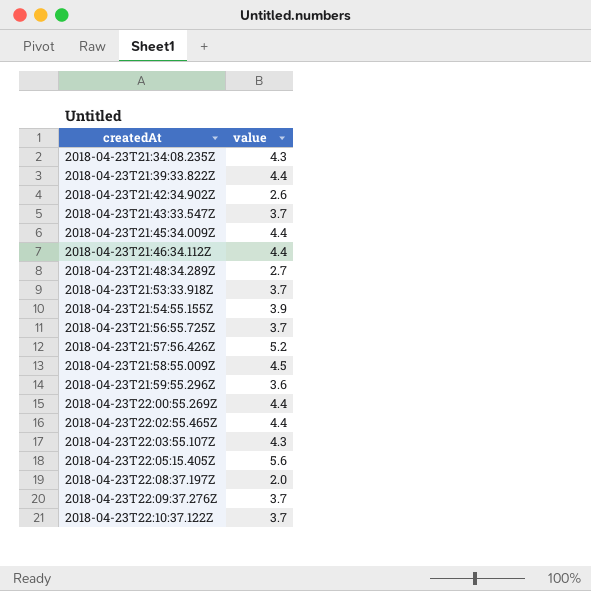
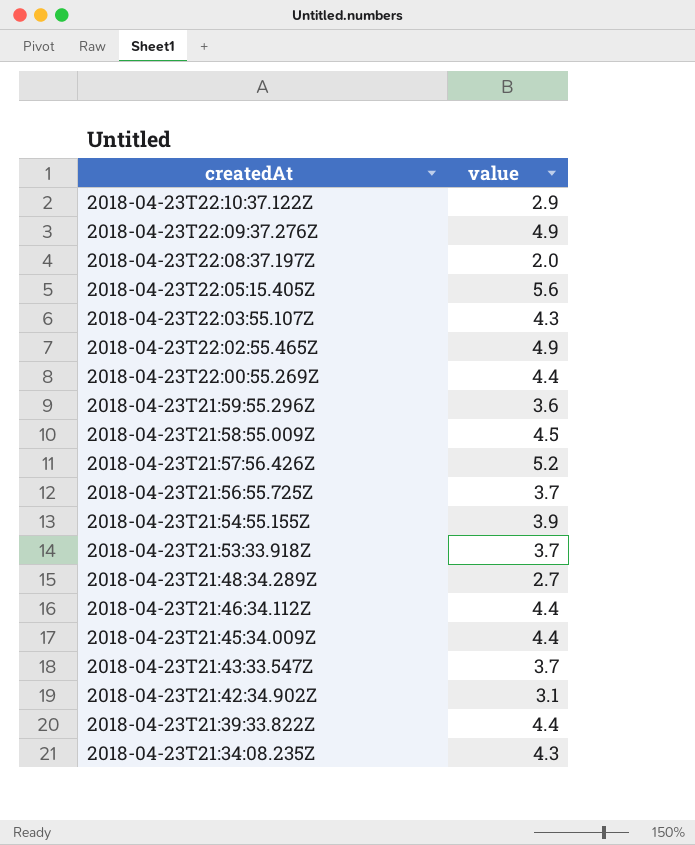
row order: createdAt ascending -> createdAt descending
2018-04-23T22:10:37.122Z | value: 3.7 -> 2.9
2018-04-23T22:09:37.276Z | value: 3.7 -> 4.9
2018-04-23T22:02:55.465Z | value: 4.4 -> 4.9
2018-04-23T21:42:34.902Z | value: 2.6 -> 3.1

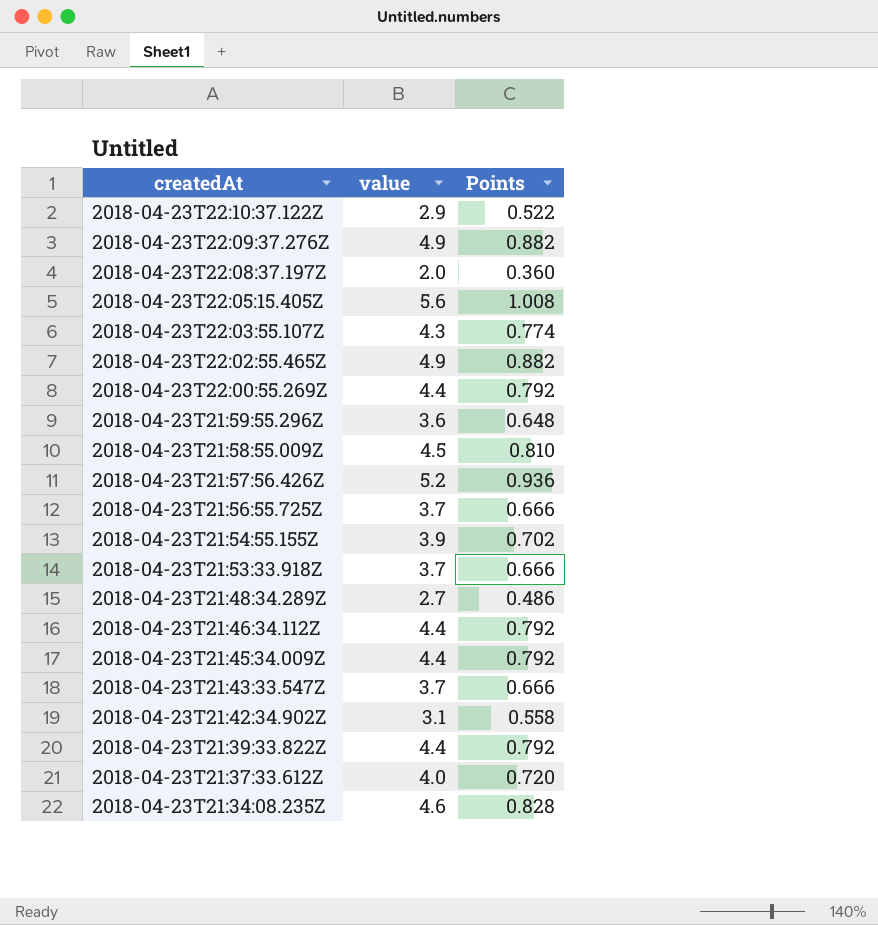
column Points | formula: none -> [value] * 0.18
row 2018-04-23T21:37:33.612Z: none -> 4.0 | 0.720
2018-04-23T21:34:08.235Z | value: 4.3 -> 4.6

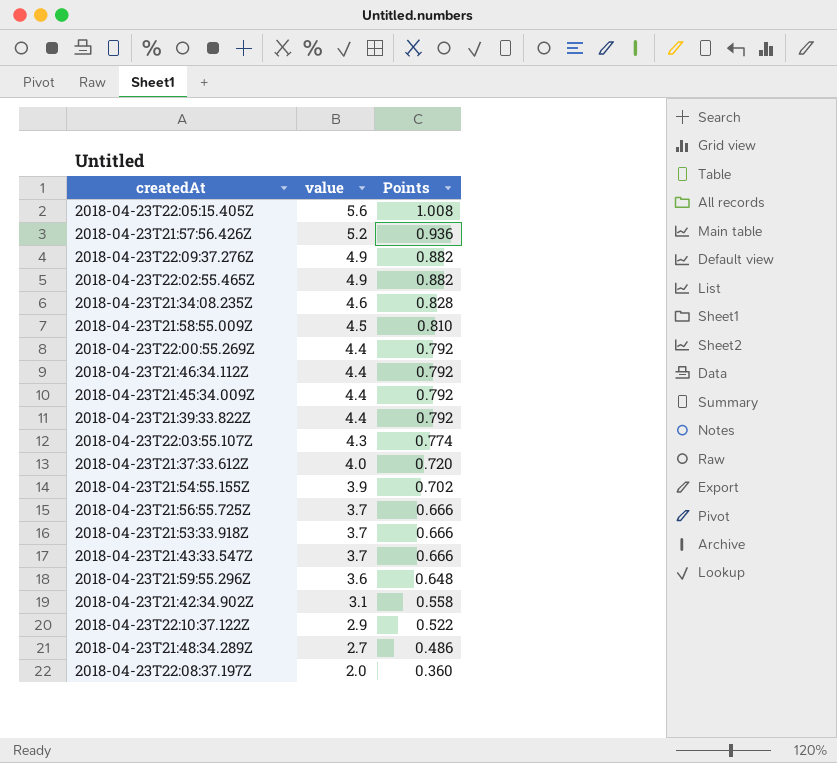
row order: createdAt descending -> value descending

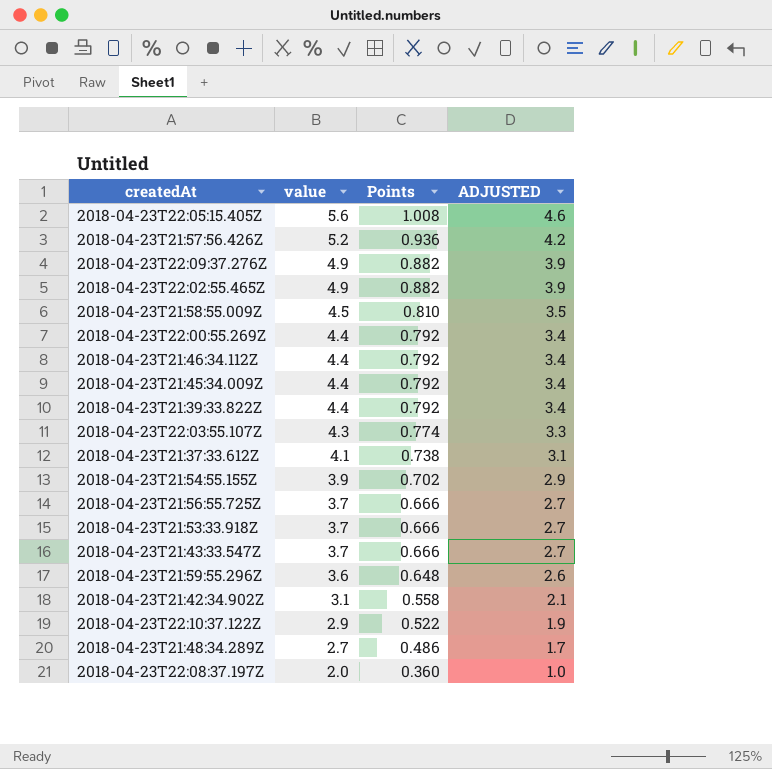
column ADJUSTED | formula: none -> [value] - 1
row 2018-04-23T21:34:08.235Z: 4.6 | 0.828 -> none
2018-04-23T21:37:33.612Z | value: 4.0 -> 4.1
2018-04-23T21:37:33.612Z | Points: 0.720 -> 0.738

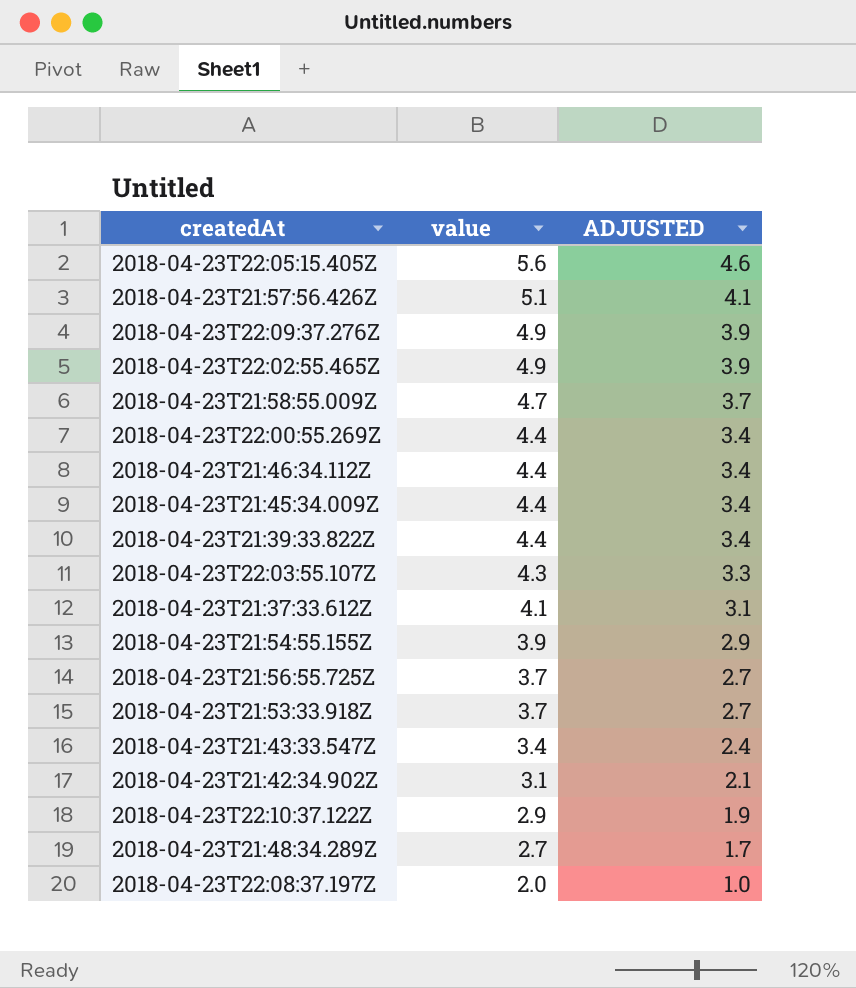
column Points | formula: [value] * 0.18 -> none
row 2018-04-23T21:59:55.296Z: 3.6 | 0.648 | 2.6 -> none
2018-04-23T21:57:56.426Z | value: 5.2 -> 5.1
2018-04-23T21:57:56.426Z | ADJUSTED: 4.2 -> 4.1
2018-04-23T21:58:55.009Z | value: 4.5 -> 4.7
2018-04-23T21:58:55.009Z | ADJUSTED: 3.5 -> 3.7
2018-04-23T21:43:33.547Z | value: 3.7 -> 3.4
2018-04-23T21:43:33.547Z | ADJUSTED: 2.7 -> 2.4

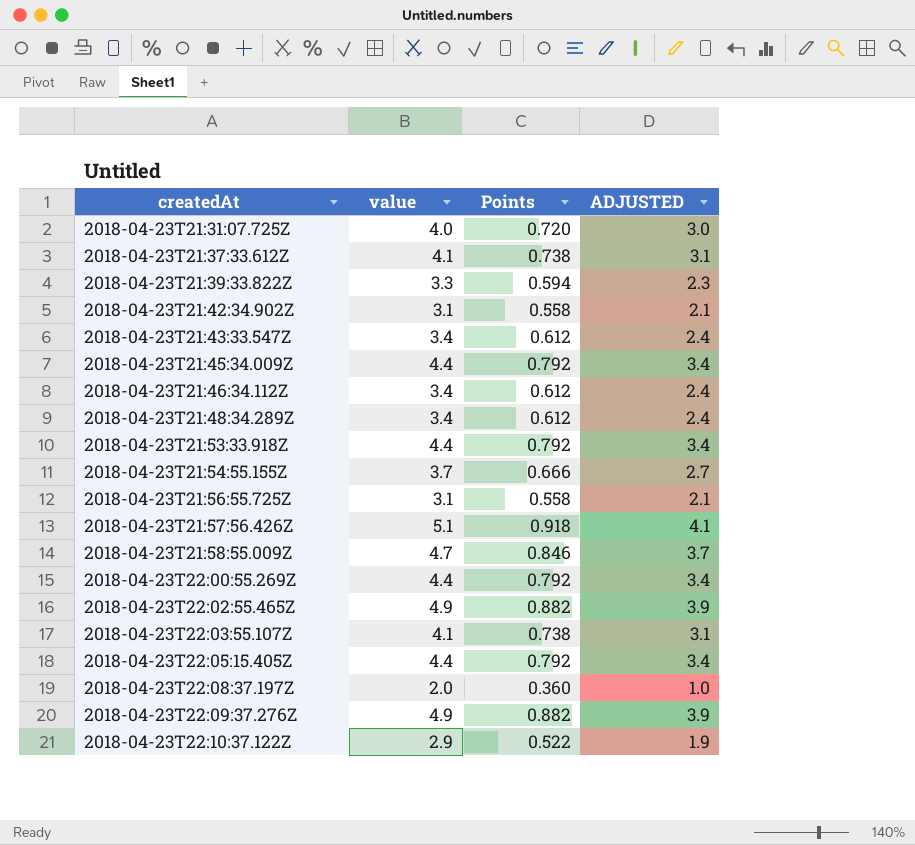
row order: value descending -> createdAt ascending
column Points | formula: none -> [value] * 0.18
row 2018-04-23T21:31:07.725Z: none -> 4.0 | 0.720 | 3.0
2018-04-23T21:39:33.822Z | value: 4.4 -> 3.3
2018-04-23T21:39:33.822Z | ADJUSTED: 3.4 -> 2.3
2018-04-23T21:46:34.112Z | value: 4.4 -> 3.4
2018-04-23T21:46:34.112Z | ADJUSTED: 3.4 -> 2.4
2018-04-23T21:48:34.289Z | value: 2.7 -> 3.4
2018-04-23T21:48:34.289Z | ADJUSTED: 1.7 -> 2.4
2018-04-23T21:53:33.918Z | value: 3.7 -> 4.4
2018-04-23T21:53:33.918Z | ADJUSTED: 2.7 -> 3.4
2018-04-23T21:54:55.155Z | value: 3.9 -> 3.7
2018-04-23T21:54:55.155Z | ADJUSTED: 2.9 -> 2.7
2018-04-23T21:56:55.725Z | value: 3.7 -> 3.1
2018-04-23T21:56:55.725Z | ADJUSTED: 2.7 -> 2.1
2018-04-23T22:03:55.107Z | value: 4.3 -> 4.1
2018-04-23T22:03:55.107Z | ADJUSTED: 3.3 -> 3.1
2018-04-23T22:05:15.405Z | value: 5.6 -> 4.4
2018-04-23T22:05:15.405Z | ADJUSTED: 4.6 -> 3.4

